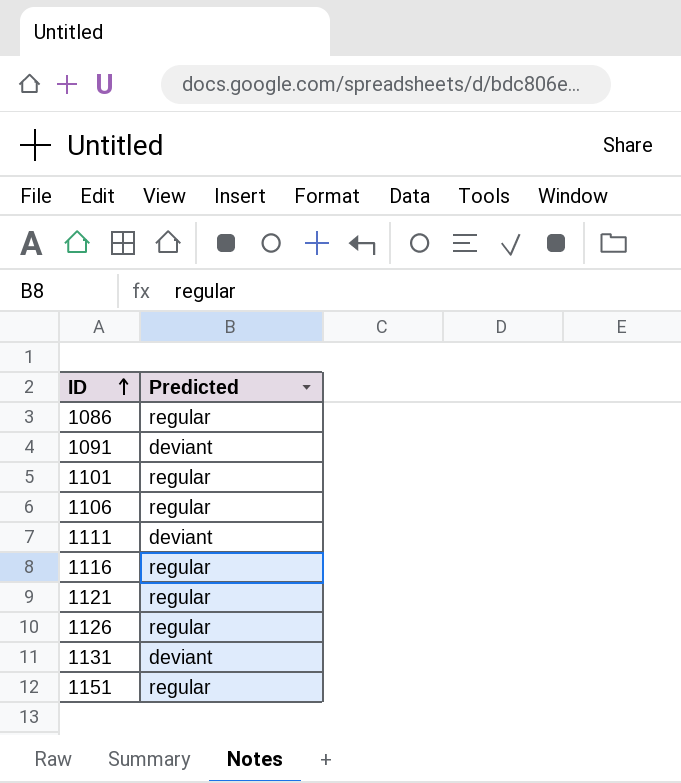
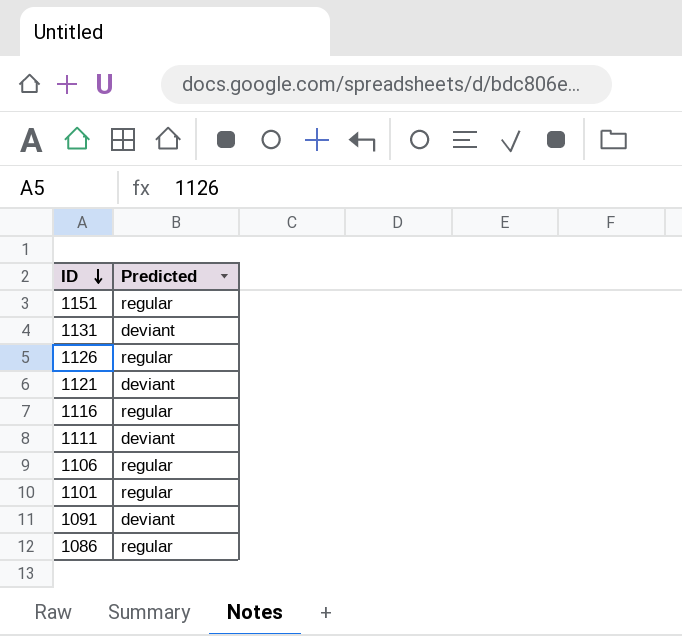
row order: ID ascending -> ID descending
1121 | Predicted: regular -> deviant

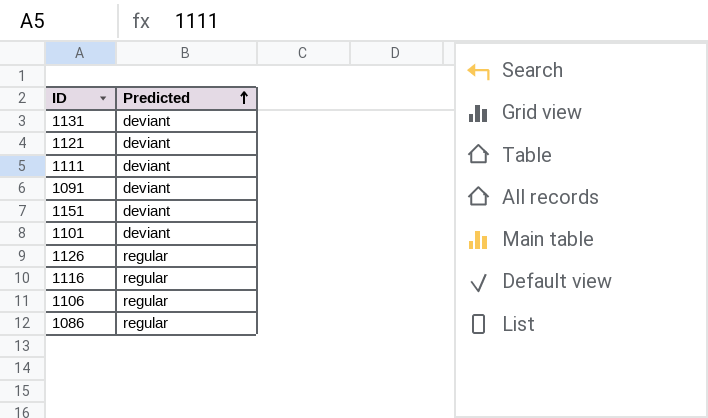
row order: ID descending -> Predicted ascending
1151 | Predicted: regular -> deviant
1101 | Predicted: regular -> deviant

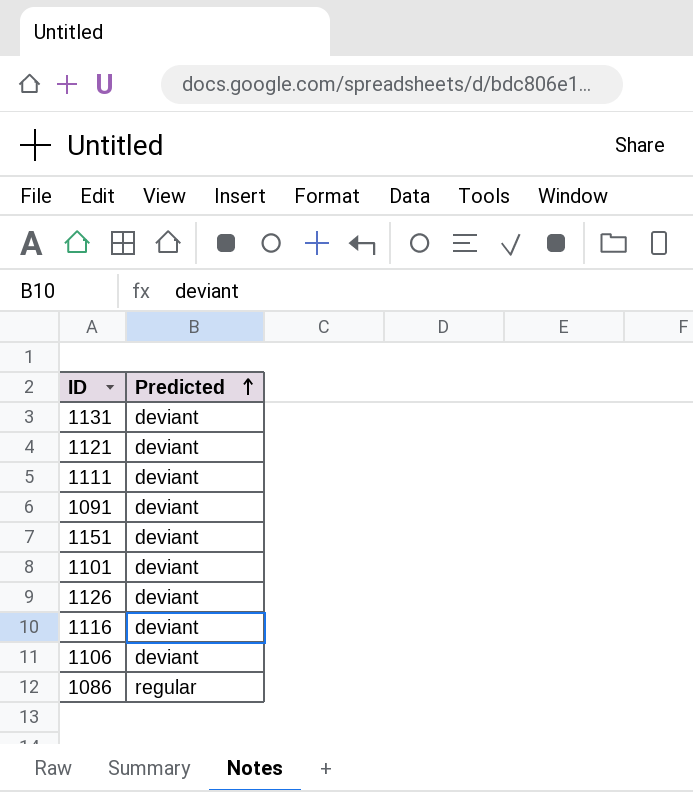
1126 | Predicted: regular -> deviant
1116 | Predicted: regular -> deviant
1106 | Predicted: regular -> deviant

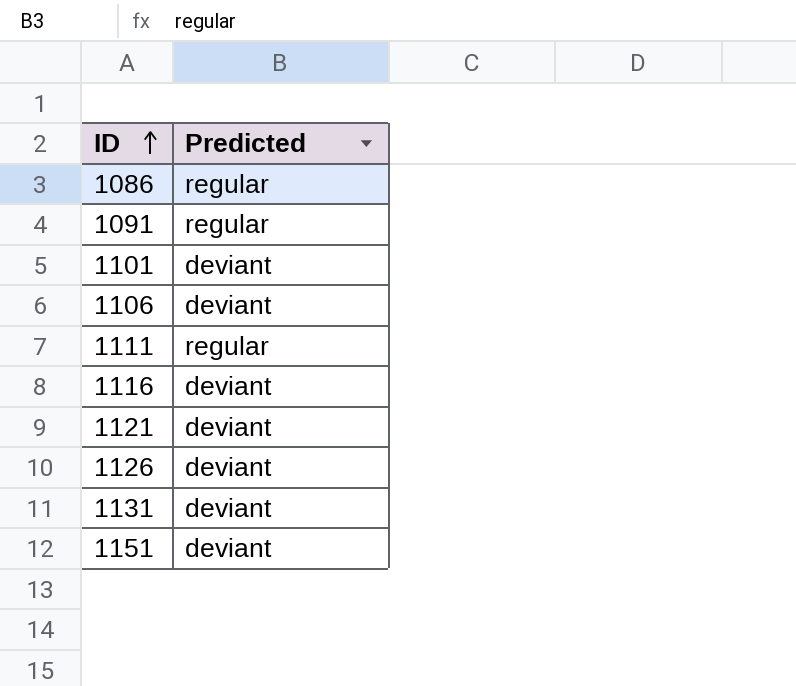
row order: Predicted ascending -> ID ascending
1091 | Predicted: deviant -> regular
1111 | Predicted: deviant -> regular

